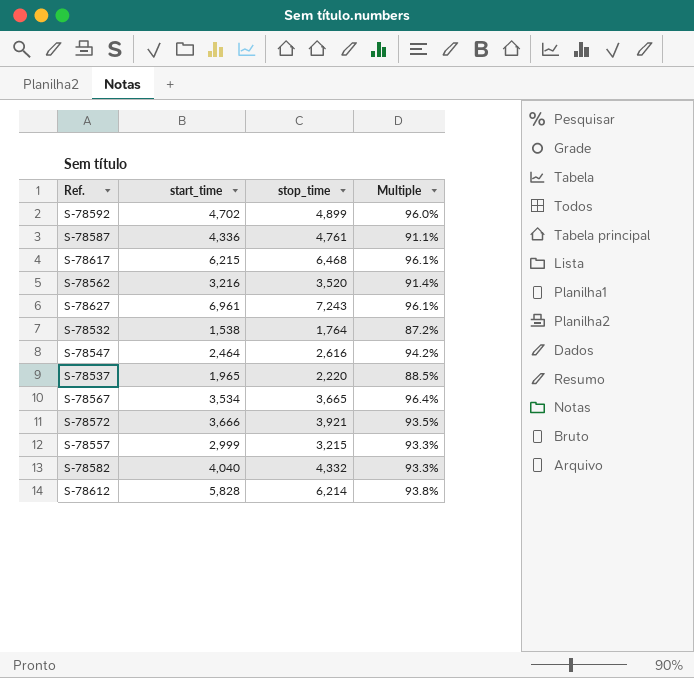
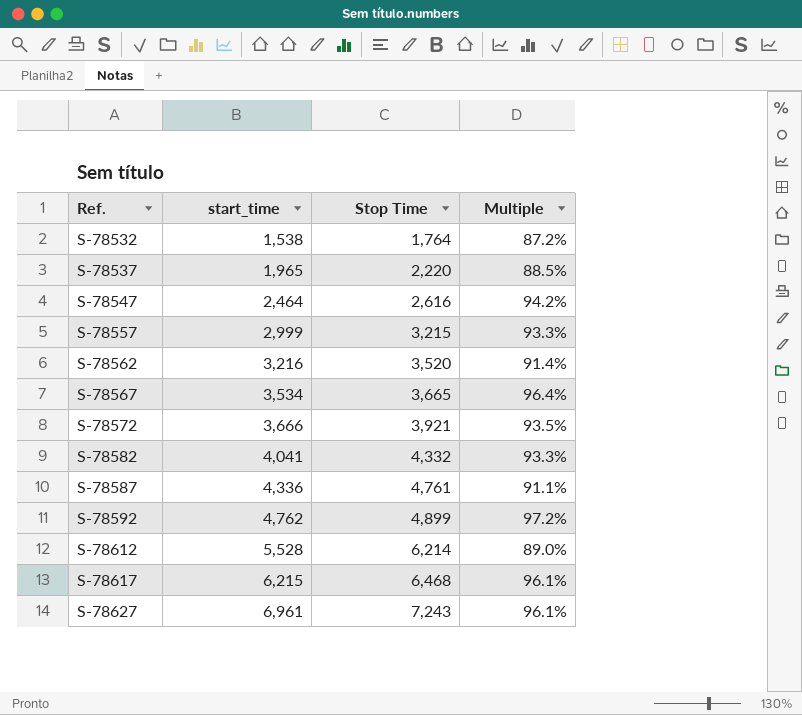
row order: none -> Ref. ascending
column name: stop_time -> Stop Time
S-78582 | start_time: 4,040 -> 4,041
S-78592 | start_time: 4,702 -> 4,762
S-78592 | Multiple: 96.0% -> 97.2%
S-78612 | start_time: 5,828 -> 5,528
S-78612 | Multiple: 93.8% -> 89.0%

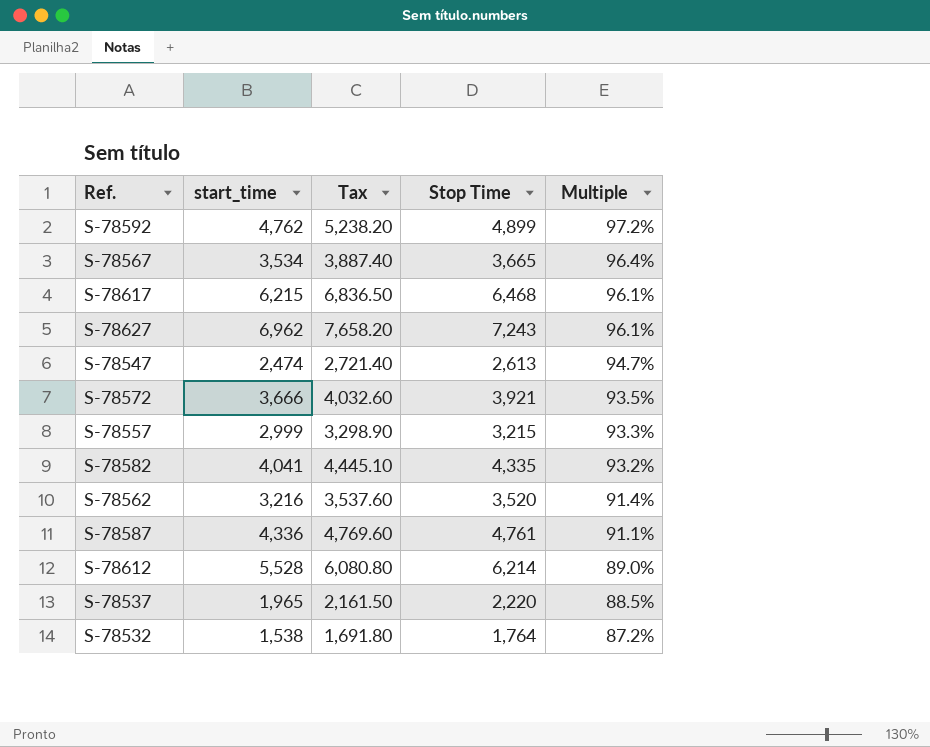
row order: Ref. ascending -> Multiple descending
column Tax | formula: none -> [start_time] * 1.1
S-78627 | start_time: 6,961 -> 6,962
S-78547 | start_time: 2,464 -> 2,474
S-78547 | Stop Time: 2,616 -> 2,613
S-78547 | Multiple: 94.2% -> 94.7%
S-78582 | Stop Time: 4,332 -> 4,335
S-78582 | Multiple: 93.3% -> 93.2%

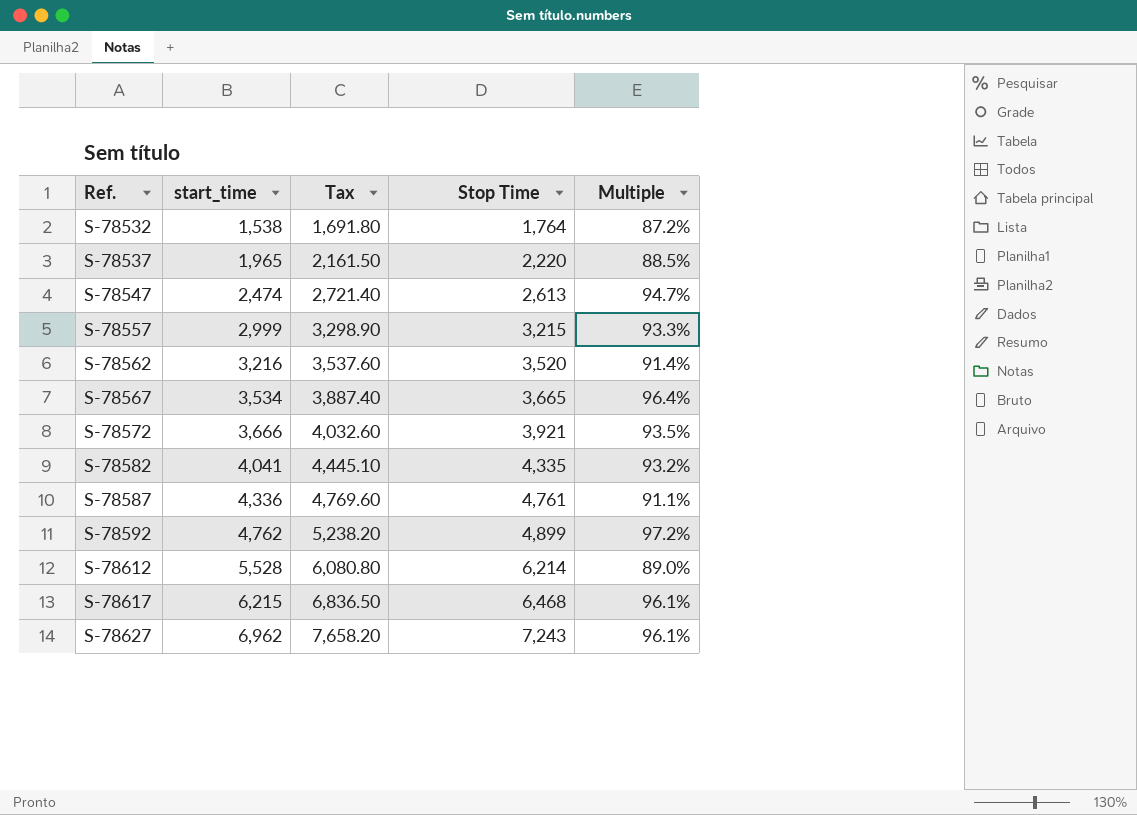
row order: Multiple descending -> Ref. ascending

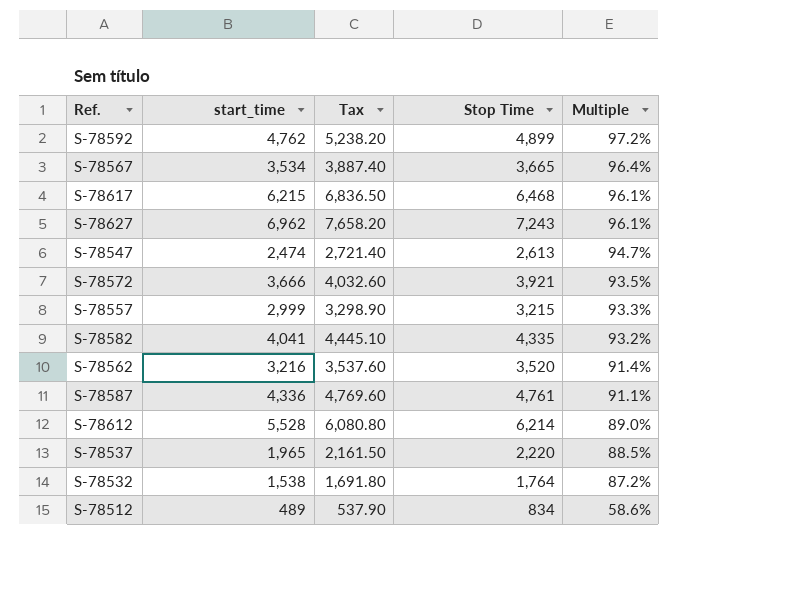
row order: Ref. ascending -> Multiple descending
row S-78512: none -> 489 | 537.90 | 834 | 58.6%

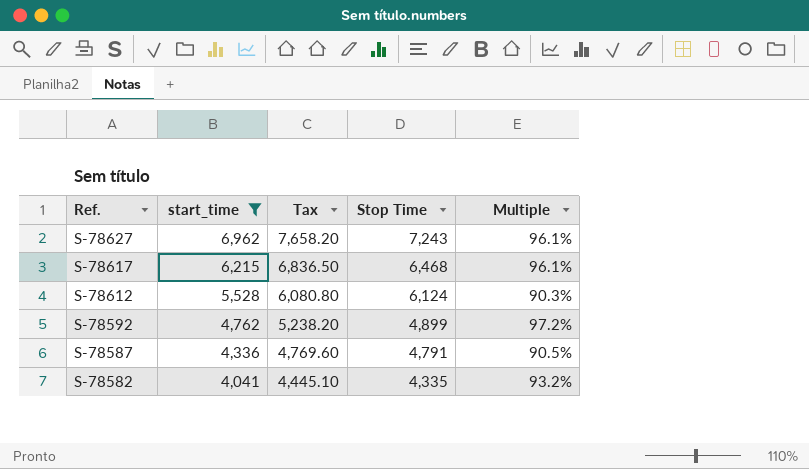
filter: none -> start_time >= 4,041
row order: Multiple descending -> Ref. descending
S-78612 | Stop Time: 6,214 -> 6,124
S-78612 | Multiple: 89.0% -> 90.3%
S-78587 | Stop Time: 4,761 -> 4,791
S-78587 | Multiple: 91.1% -> 90.5%

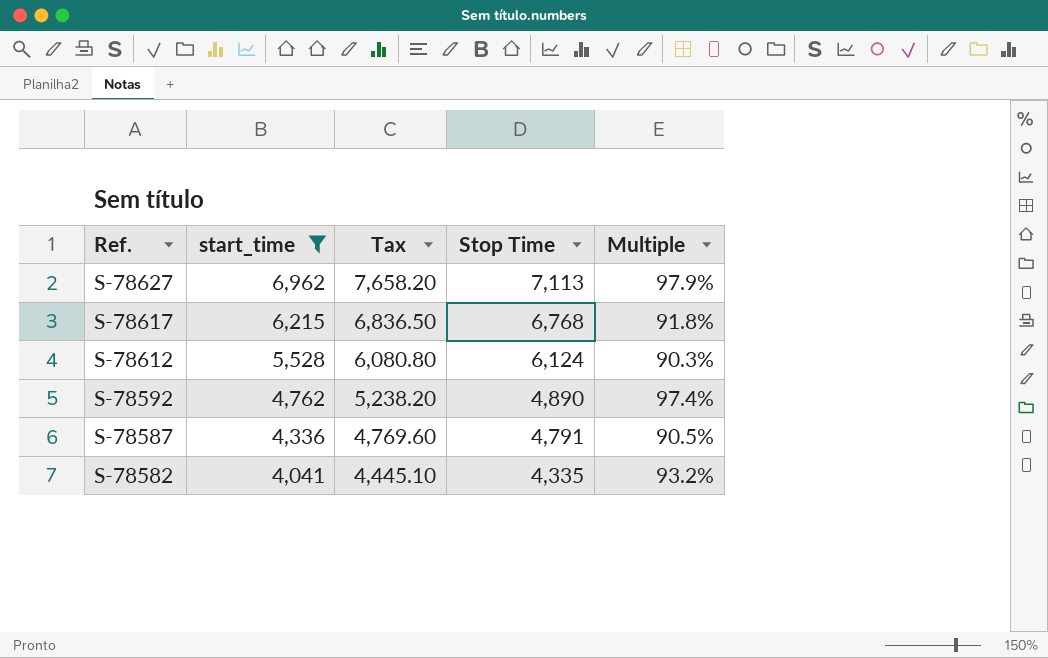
S-78627 | Stop Time: 7,243 -> 7,113
S-78627 | Multiple: 96.1% -> 97.9%
S-78617 | Stop Time: 6,468 -> 6,768
S-78617 | Multiple: 96.1% -> 91.8%
S-78592 | Stop Time: 4,899 -> 4,890
S-78592 | Multiple: 97.2% -> 97.4%

